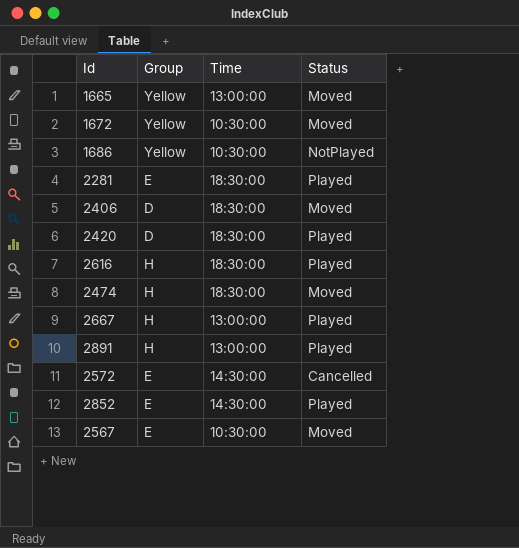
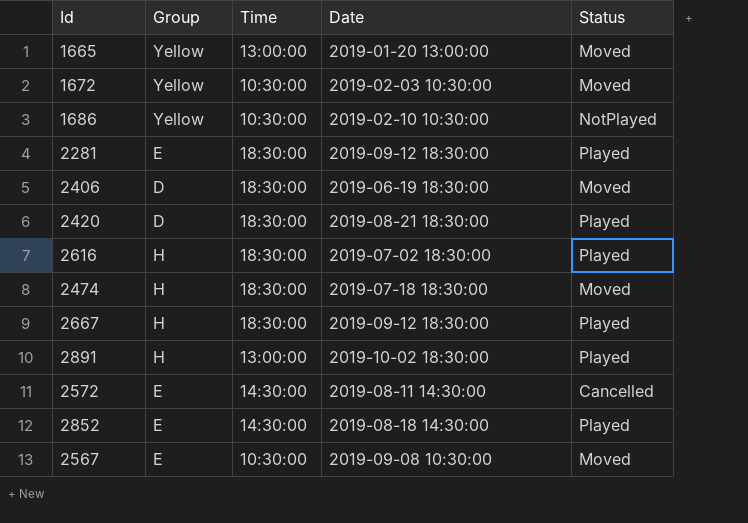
column Date | position: none -> 4
2667 | Time: 13:00:00 -> 18:30:00

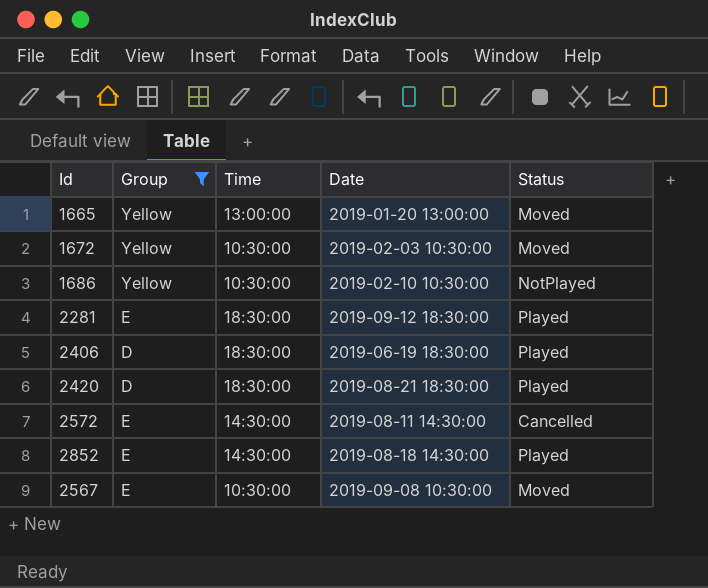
filter: none -> Group != H
2406 | Status: Moved -> Played

